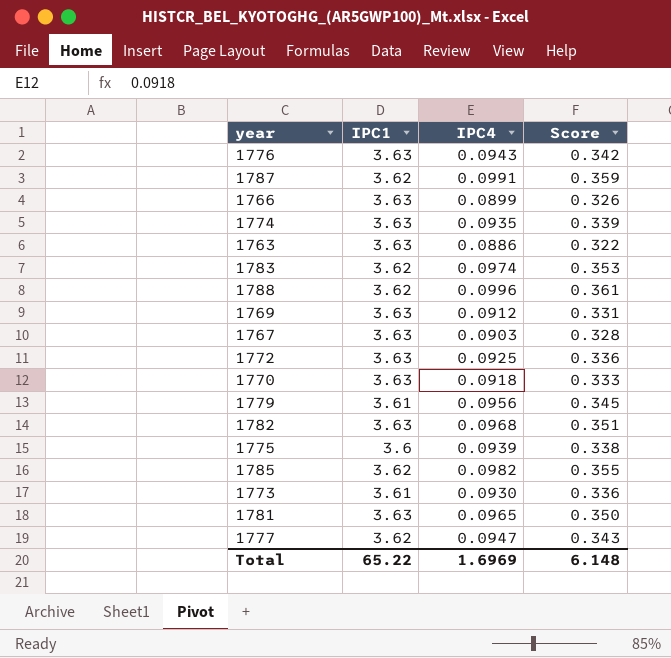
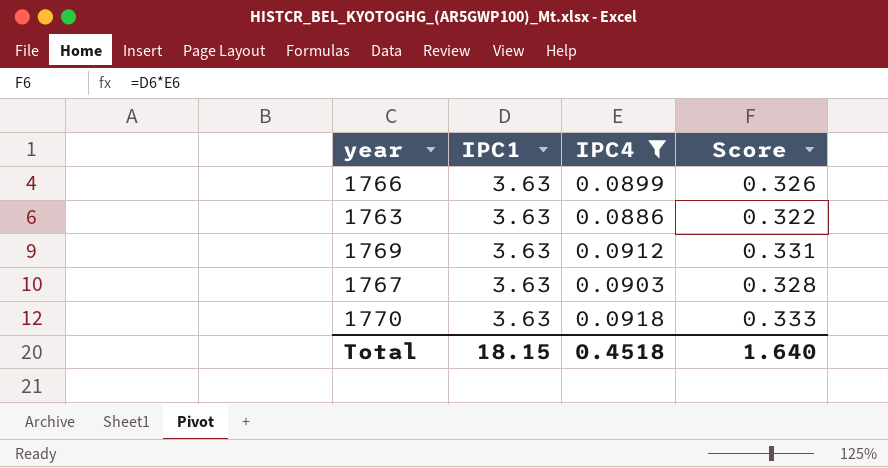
filter: none -> IPC4 <= 0.0918
Total | IPC1: 65.22 -> 18.15
Total | IPC4: 1.6969 -> 0.4518
Total | Score: 6.148 -> 1.640

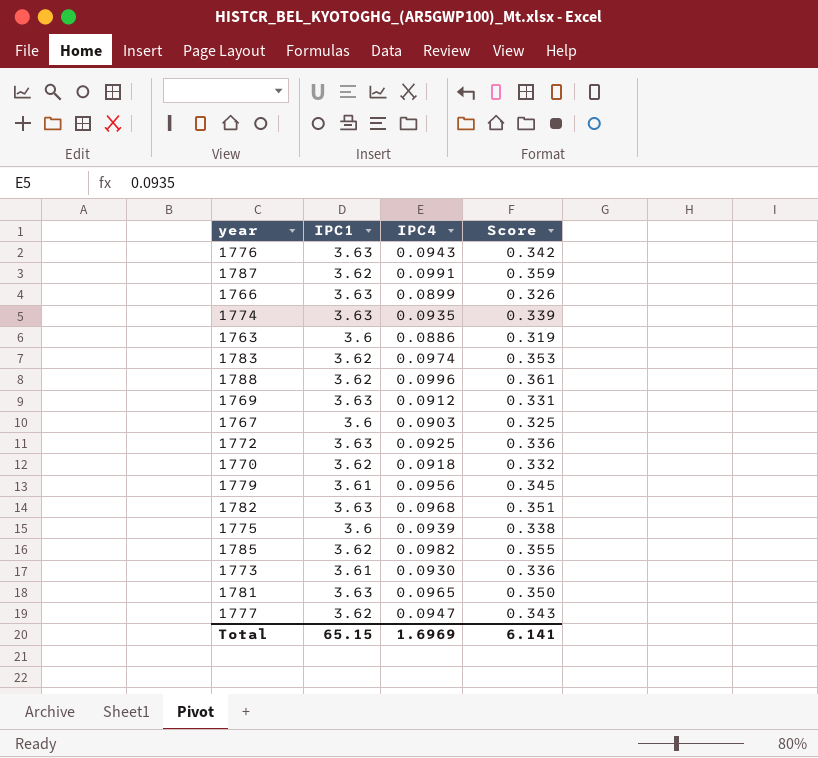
filter: IPC4 <= 0.0918 -> none
1763 | IPC1: 3.63 -> 3.6
1763 | Score: 0.322 -> 0.319
1767 | IPC1: 3.63 -> 3.6
1767 | Score: 0.328 -> 0.325
1770 | IPC1: 3.63 -> 3.62
1770 | Score: 0.333 -> 0.332
Total | IPC1: 18.15 -> 65.15
Total | IPC4: 0.4518 -> 1.6969
Total | Score: 1.640 -> 6.141

